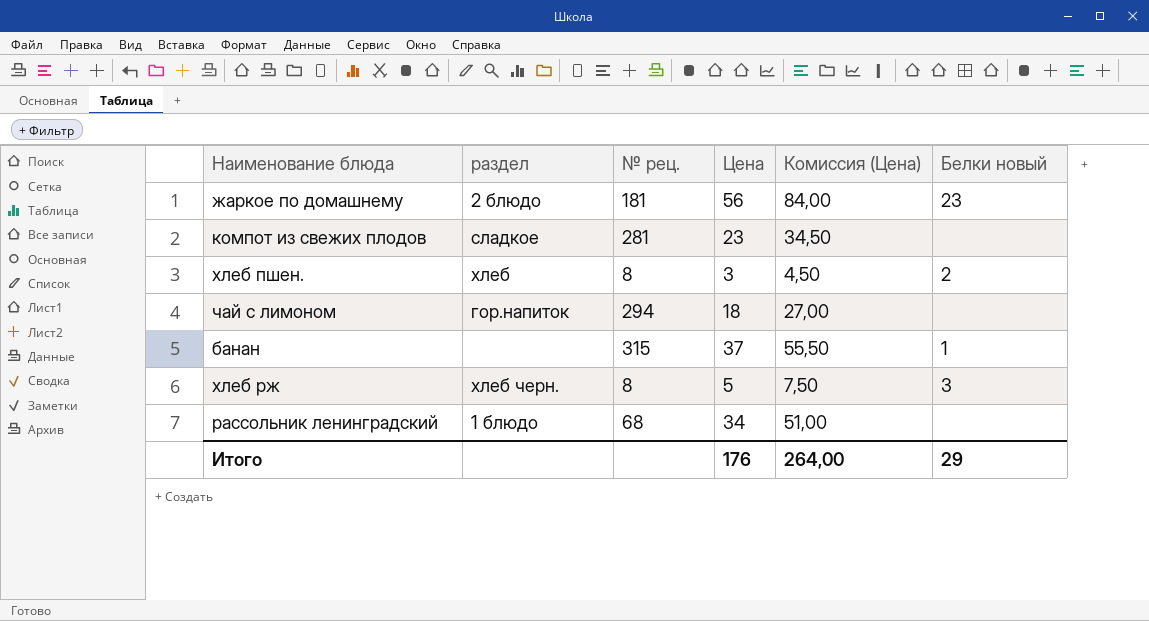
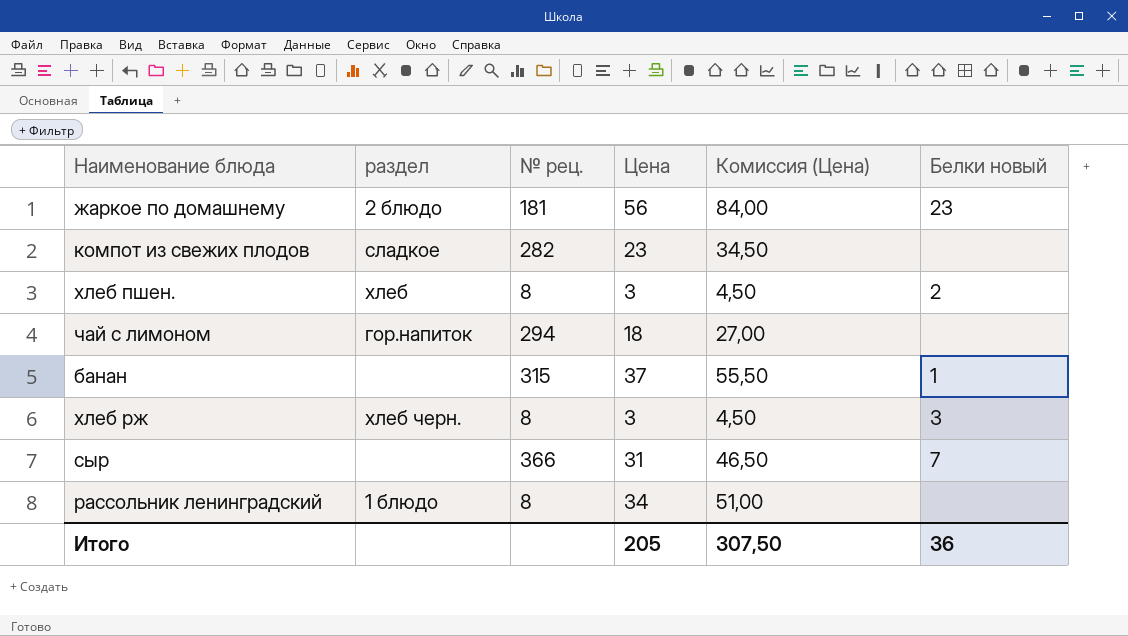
компот из свежих плодов | № рец.: 281 -> 282
хлеб рж | Цена: 5 -> 3
хлеб рж | Комиссия (Цена): 7,50 -> 4,50
row сыр: none -> none | 366 | 31 | 46,50 | 7
рассольник ленинградский | № рец.: 68 -> 8
Итого | Цена: 176 -> 205
Итого | Комиссия (Цена): 264,00 -> 307,50
Итого | Белки новый: 29 -> 36

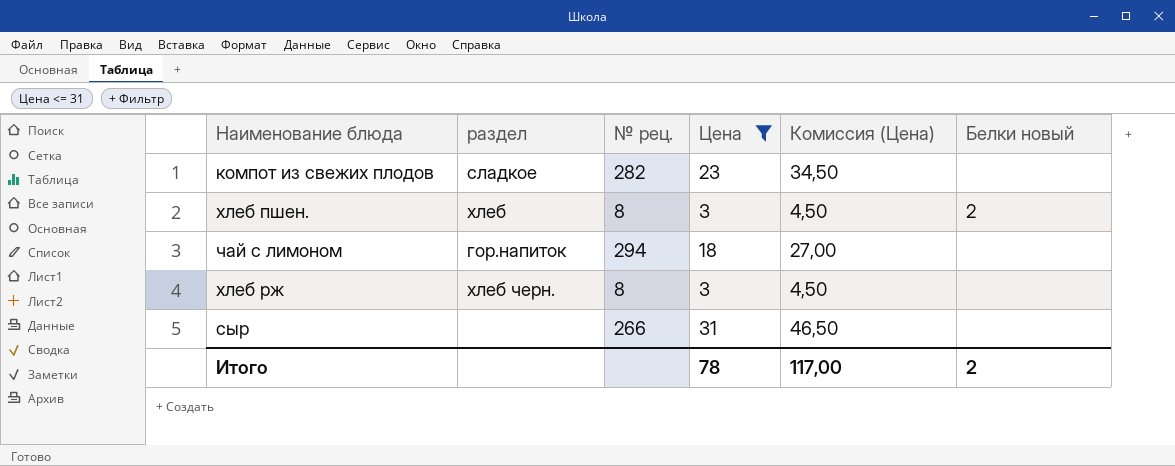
filter: none -> Цена <= 31
хлеб рж | Белки новый: 3 -> none
сыр | № рец.: 366 -> 266
сыр | Белки новый: 7 -> none
Итого | Цена: 205 -> 78
Итого | Комиссия (Цена): 307,50 -> 117,00
Итого | Белки новый: 36 -> 2

